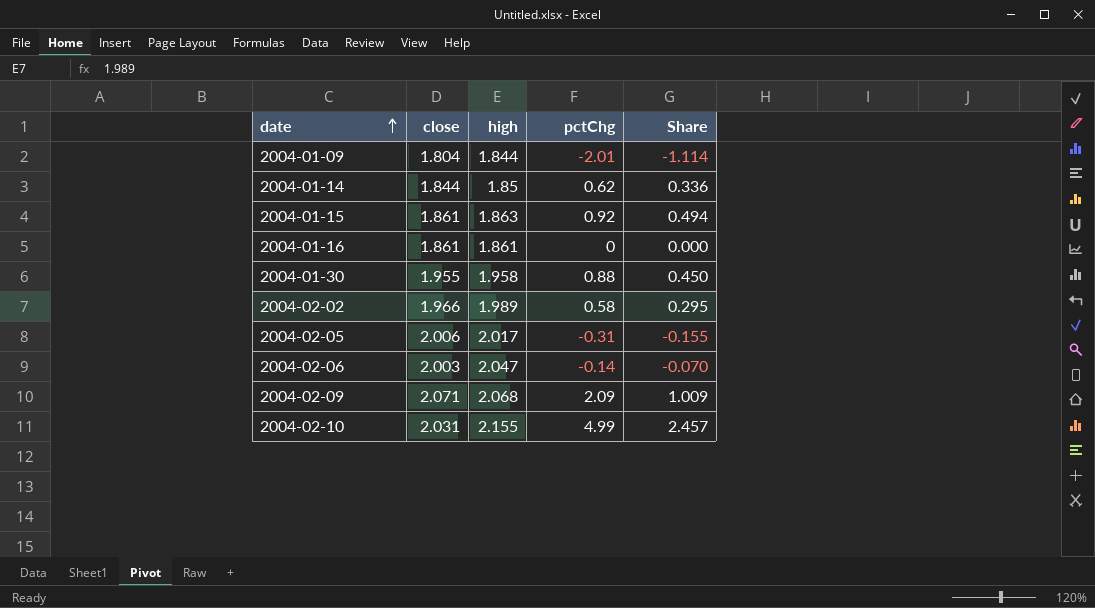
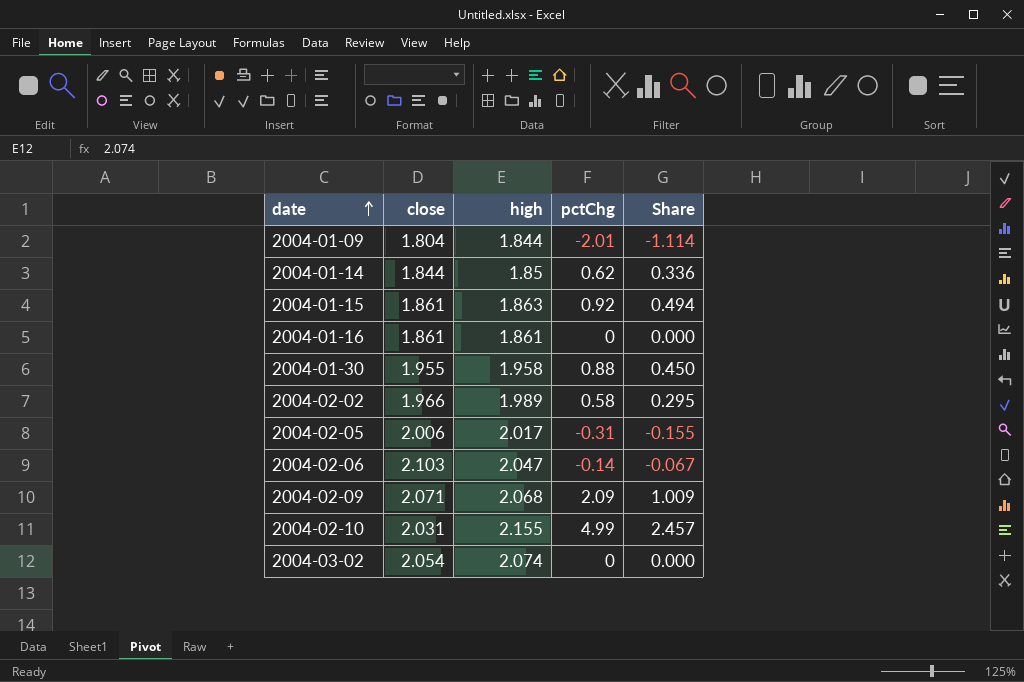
2004-02-06 | close: 2.003 -> 2.103
2004-02-06 | Share: -0.070 -> -0.067
row 2004-03-02: none -> 2.054 | 2.074 | 0 | 0.000

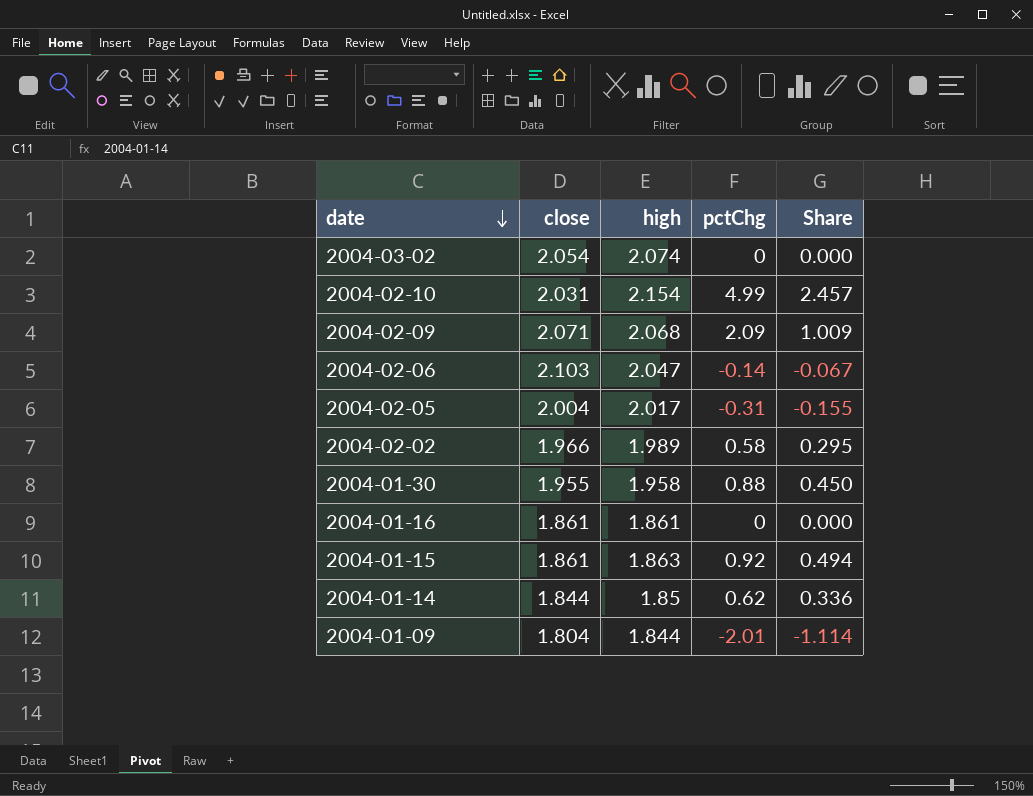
row order: date ascending -> date descending
2004-02-10 | high: 2.155 -> 2.154
2004-02-05 | close: 2.006 -> 2.004

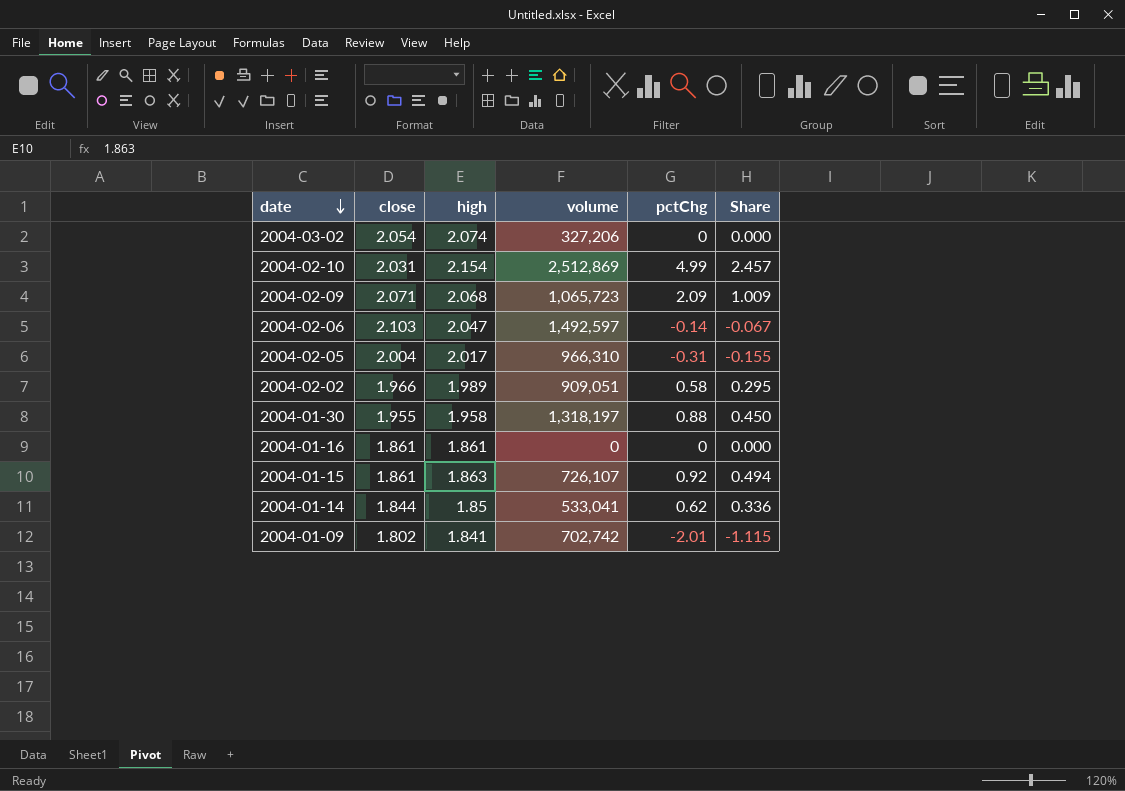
column volume | position: none -> 4
2004-01-09 | close: 1.804 -> 1.802
2004-01-09 | high: 1.844 -> 1.841
2004-01-09 | Share: -1.114 -> -1.115

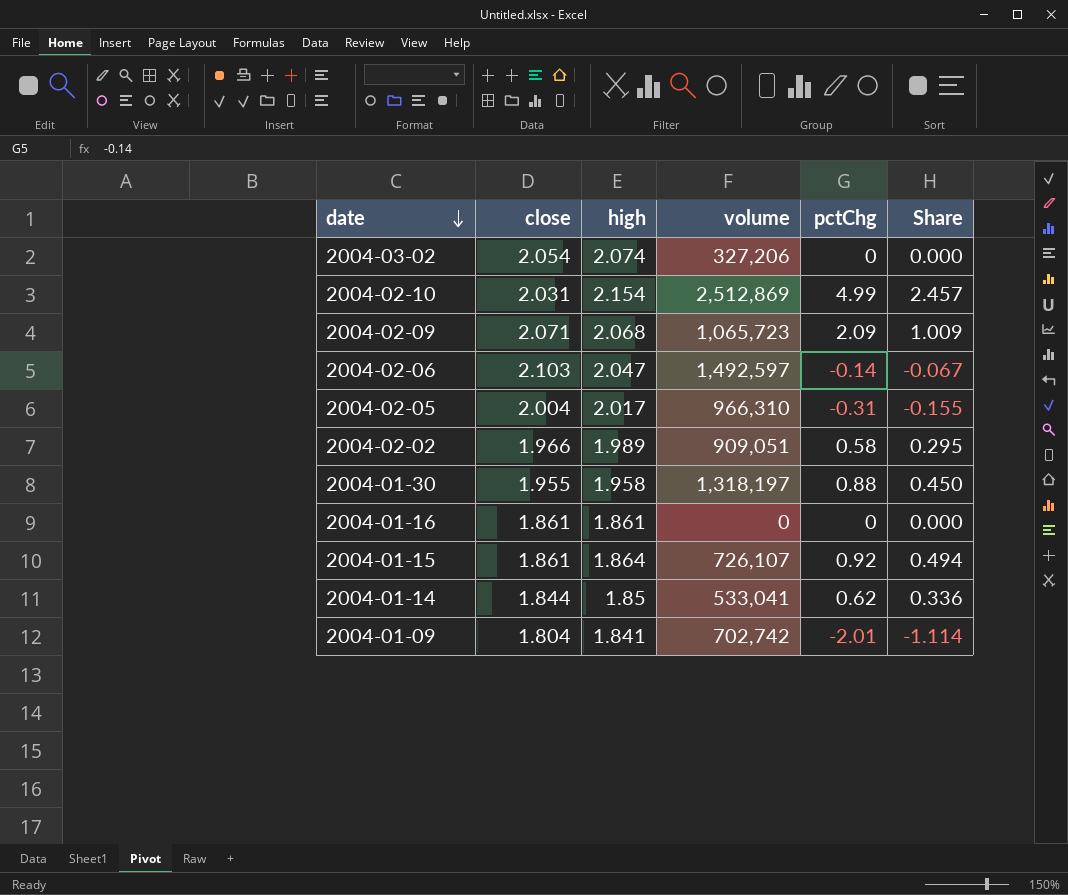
2004-01-15 | high: 1.863 -> 1.864
2004-01-09 | close: 1.802 -> 1.804
2004-01-09 | Share: -1.115 -> -1.114

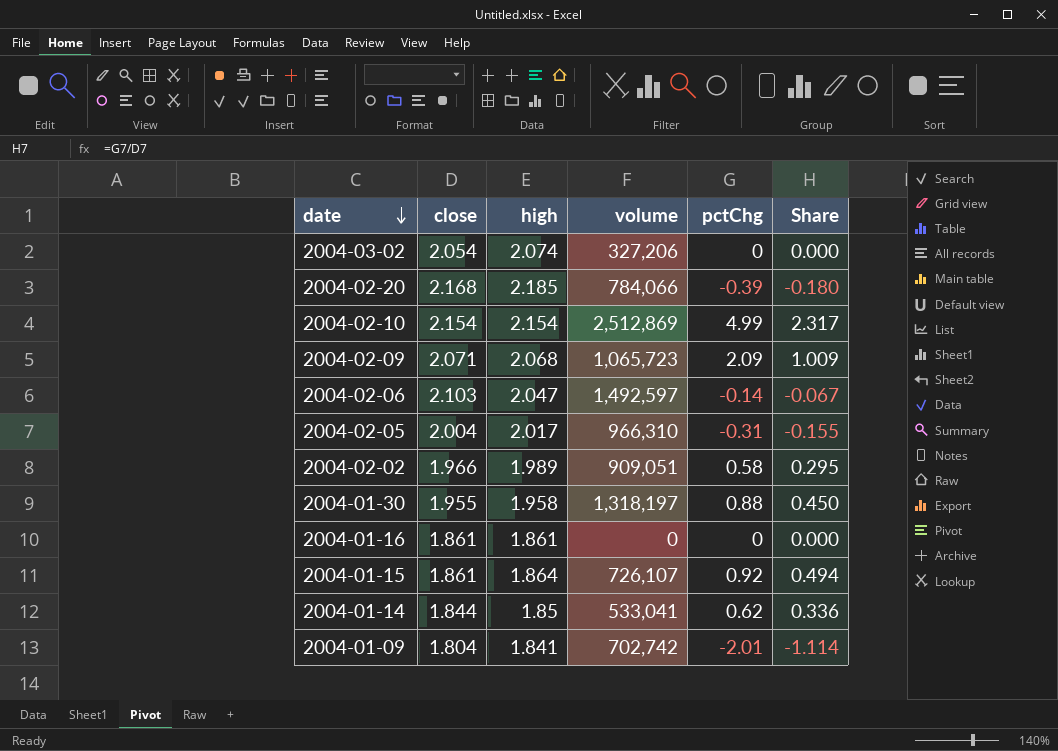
row 2004-02-20: none -> 2.168 | 2.185 | 784,066 | -0.39 | -0.180
2004-02-10 | close: 2.031 -> 2.154
2004-02-10 | Share: 2.457 -> 2.317

